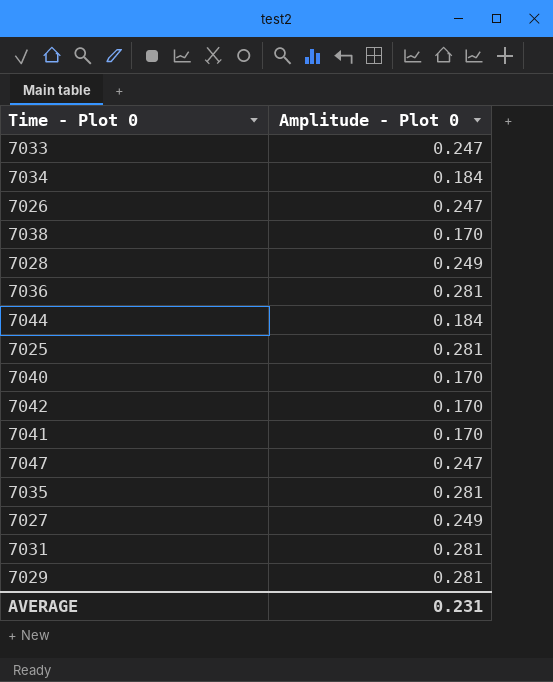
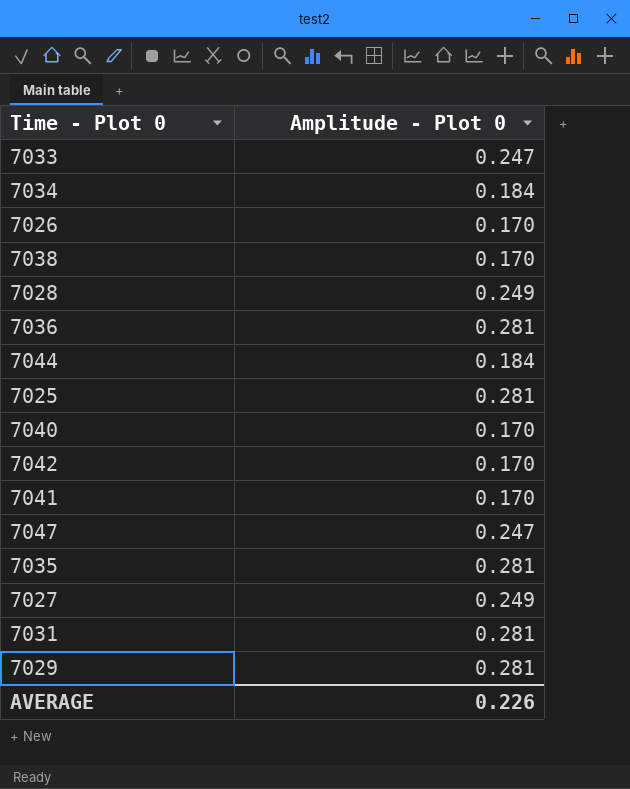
7026 | Amplitude - Plot 0: 0.247 -> 0.170
AVERAGE | Amplitude - Plot 0: 0.231 -> 0.226

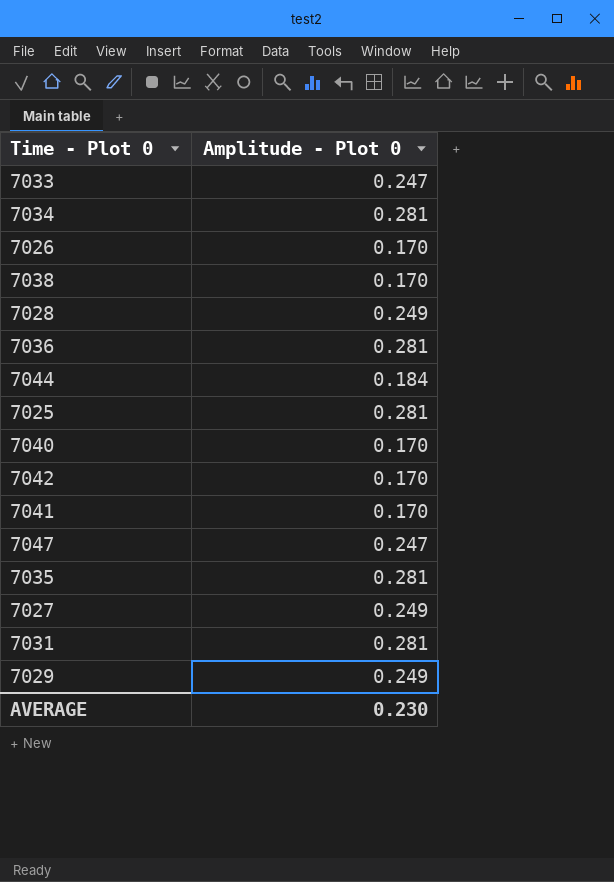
7034 | Amplitude - Plot 0: 0.184 -> 0.281
7029 | Amplitude - Plot 0: 0.281 -> 0.249
AVERAGE | Amplitude - Plot 0: 0.226 -> 0.230

